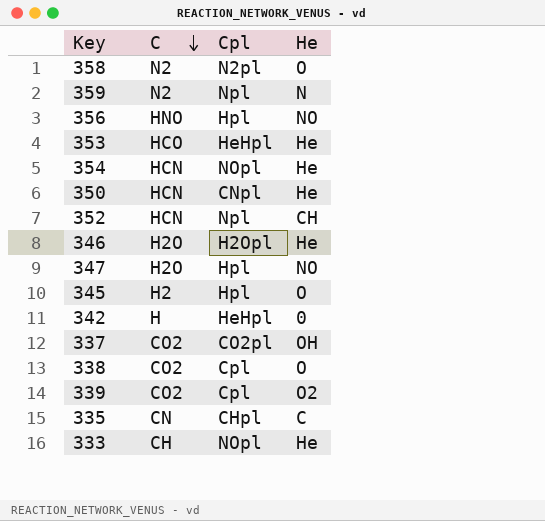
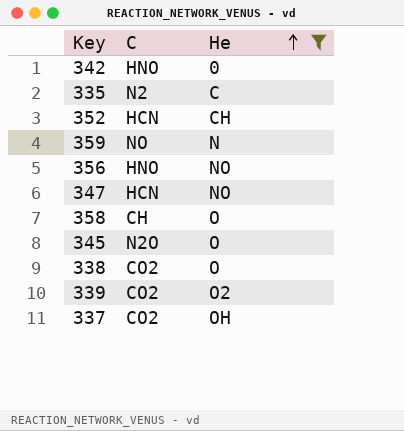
filter: none -> He != He
row order: C descending -> He ascending
column Cpl | position: 3 -> none
342 | C: H -> HNO
335 | C: CN -> N2
359 | C: N2 -> NO
347 | C: H2O -> HCN
358 | C: N2 -> CH
345 | C: H2 -> N2O

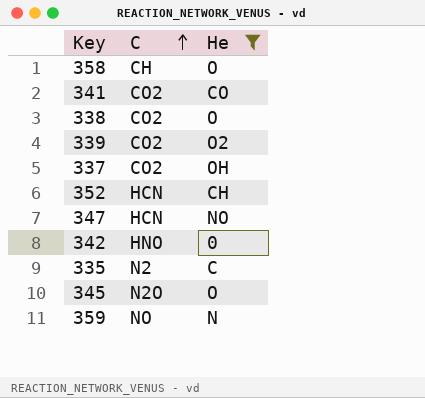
row order: He ascending -> C ascending
row 356: HNO | NO -> none
row 341: none -> CO2 | CO

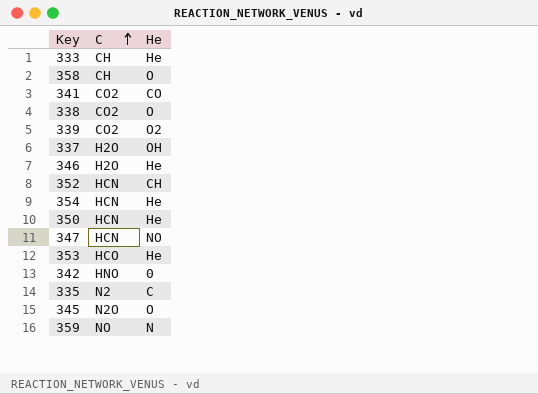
filter: He != He -> none
337 | C: CO2 -> H2O

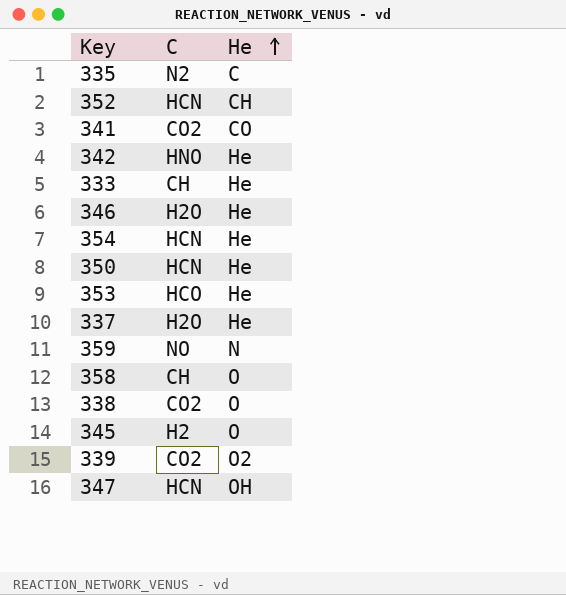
row order: C ascending -> He ascending
342 | He: 0 -> He
337 | He: OH -> He
345 | C: N2O -> H2
347 | He: NO -> OH

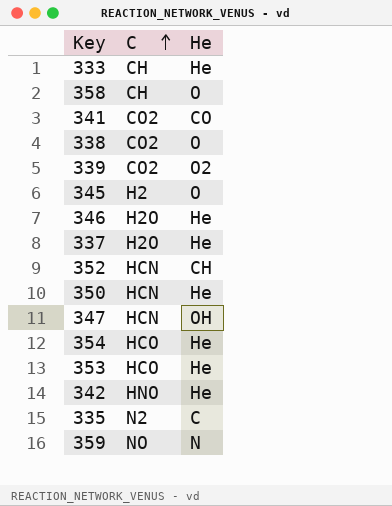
row order: He ascending -> C ascending
354 | C: HCN -> HCO

